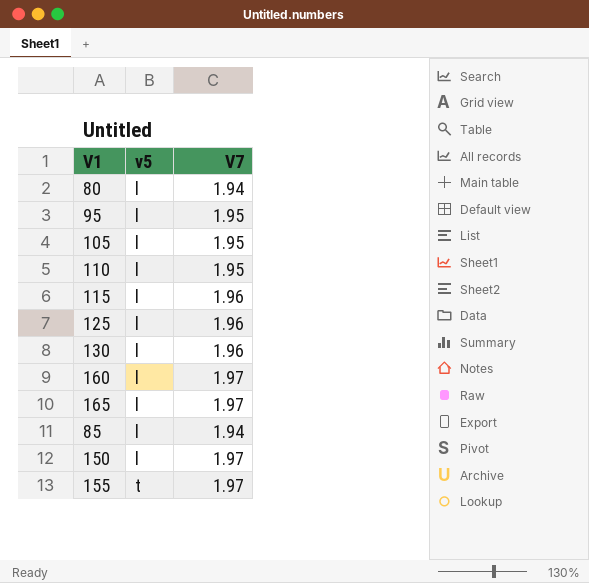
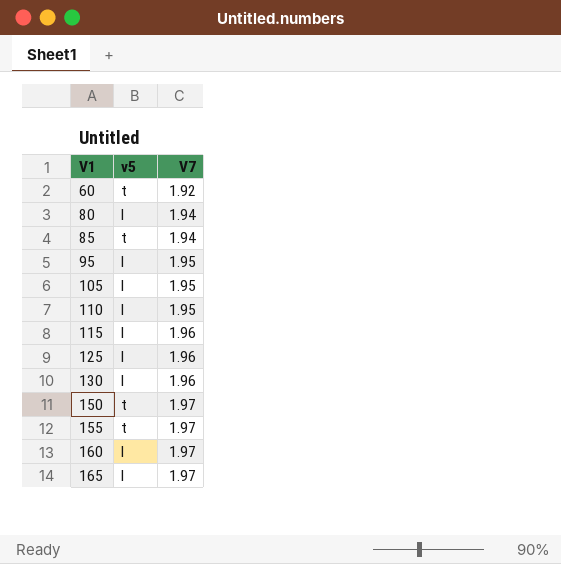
row order: v5 ascending -> V1 ascending
row 60: none -> t | 1.92
85 | v5: l -> t
150 | v5: l -> t

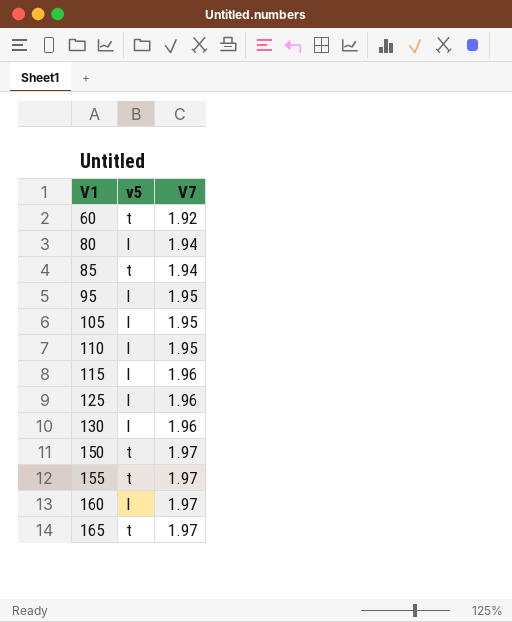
165 | v5: l -> t

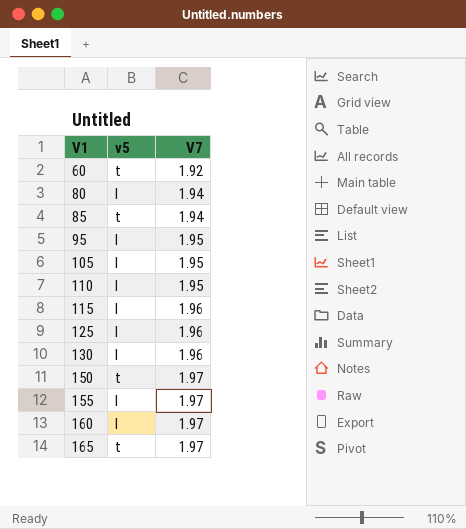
155 | v5: t -> l

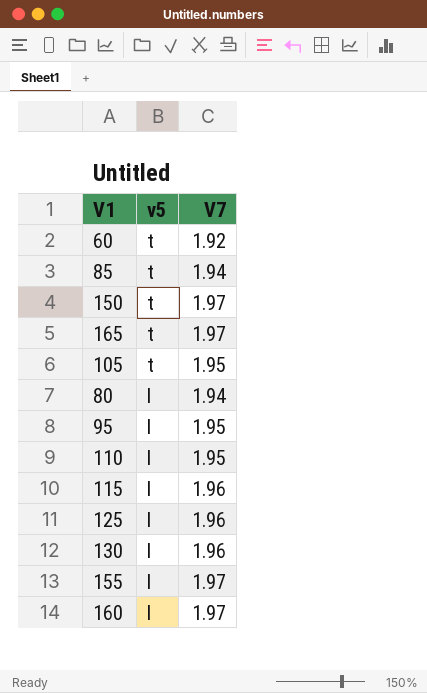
row order: V1 ascending -> v5 descending
105 | v5: l -> t

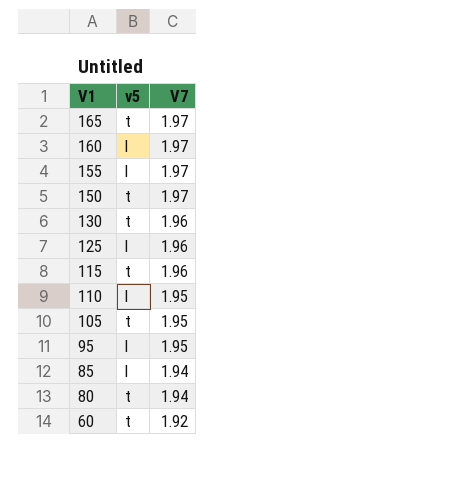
row order: v5 descending -> V1 descending
130 | v5: l -> t
115 | v5: l -> t
85 | v5: t -> l
80 | v5: l -> t

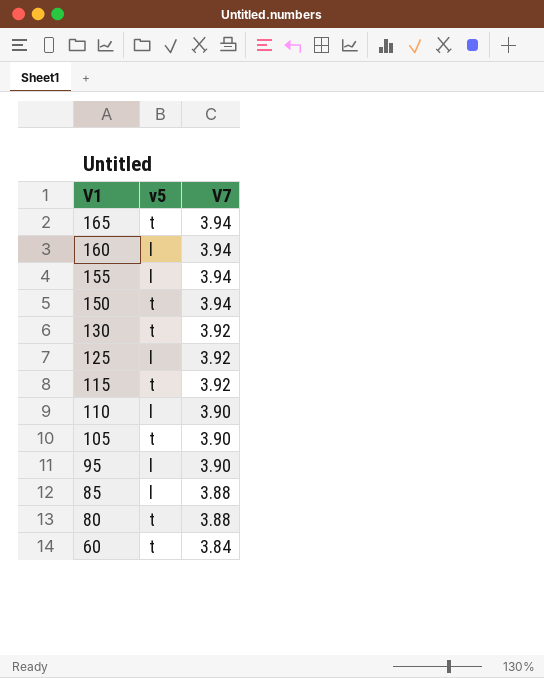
165 | V7: 1.97 -> 3.94
160 | V7: 1.97 -> 3.94
155 | V7: 1.97 -> 3.94
150 | V7: 1.97 -> 3.94
130 | V7: 1.96 -> 3.92
125 | V7: 1.96 -> 3.92
115 | V7: 1.96 -> 3.92
110 | V7: 1.95 -> 3.90
105 | V7: 1.95 -> 3.90
95 | V7: 1.95 -> 3.90
85 | V7: 1.94 -> 3.88
80 | V7: 1.94 -> 3.88
60 | V7: 1.92 -> 3.84

